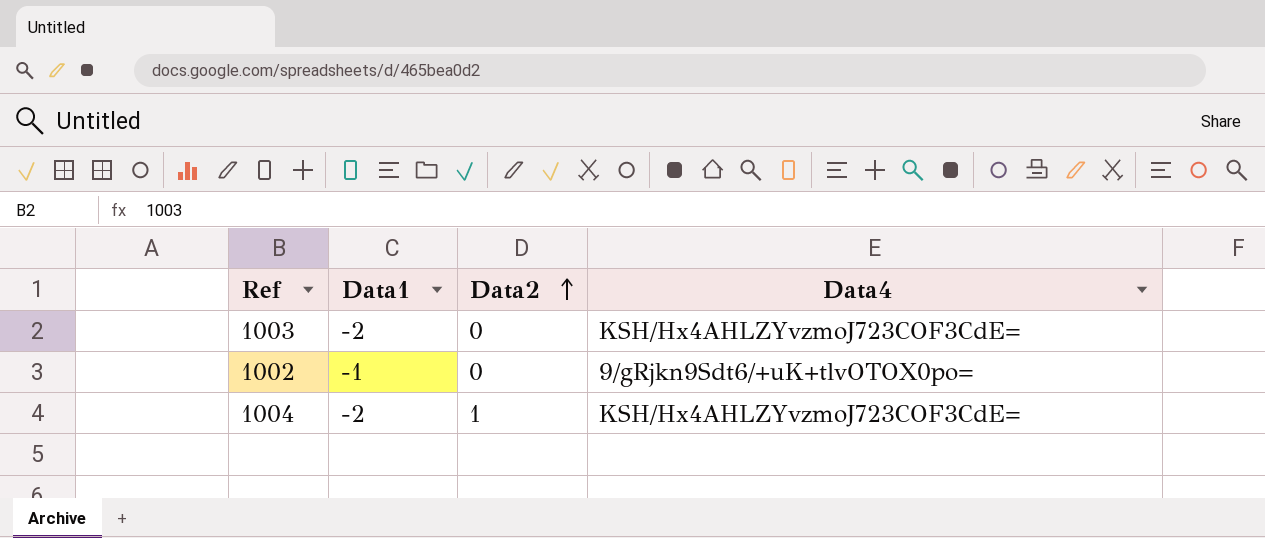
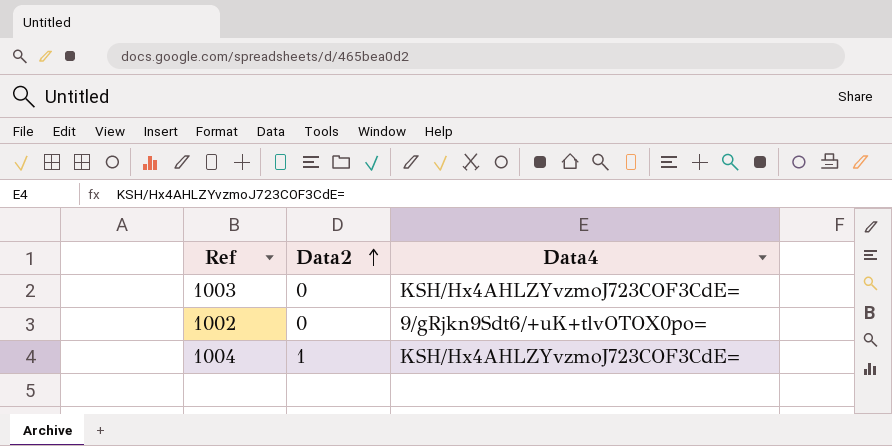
column Data1 | position: 2 -> none

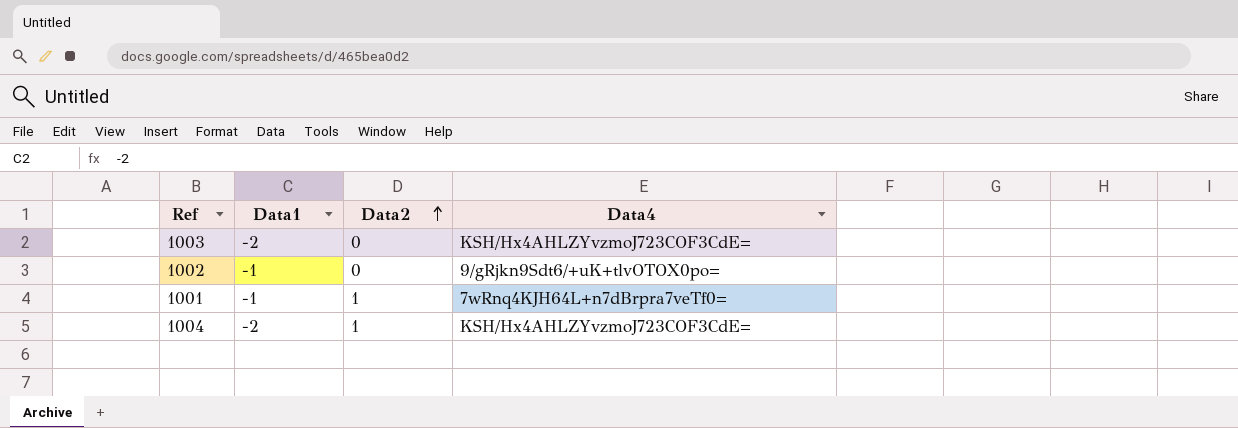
column Data1 | position: none -> 2
row 1001: none -> -1 | 1 | 7wRnq4KJH64L+n7dBrpra7veTf0=

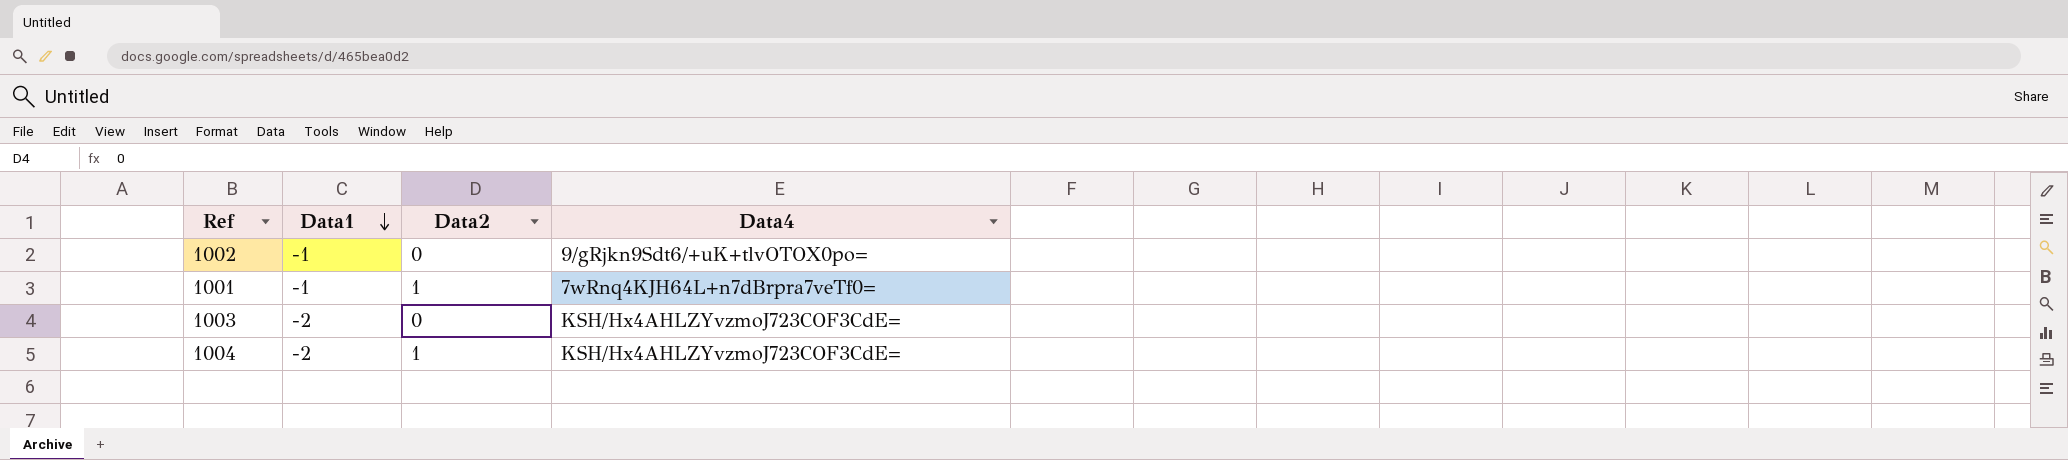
row order: Data2 ascending -> Data1 descending

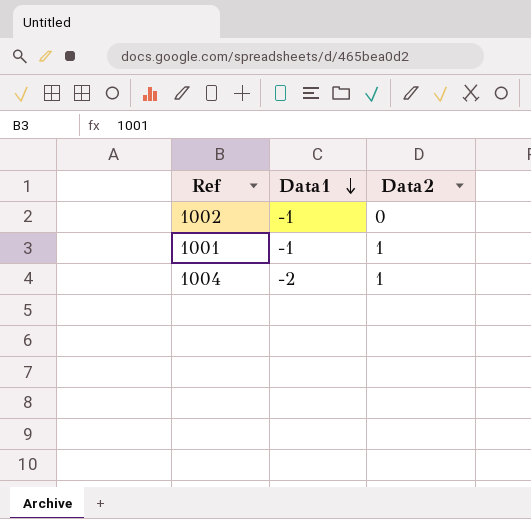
column Data4 | position: 4 -> none
row 1003: -2 | 0 | KSH/Hx4AHLZYvzmoJ723COF3CdE= -> none

